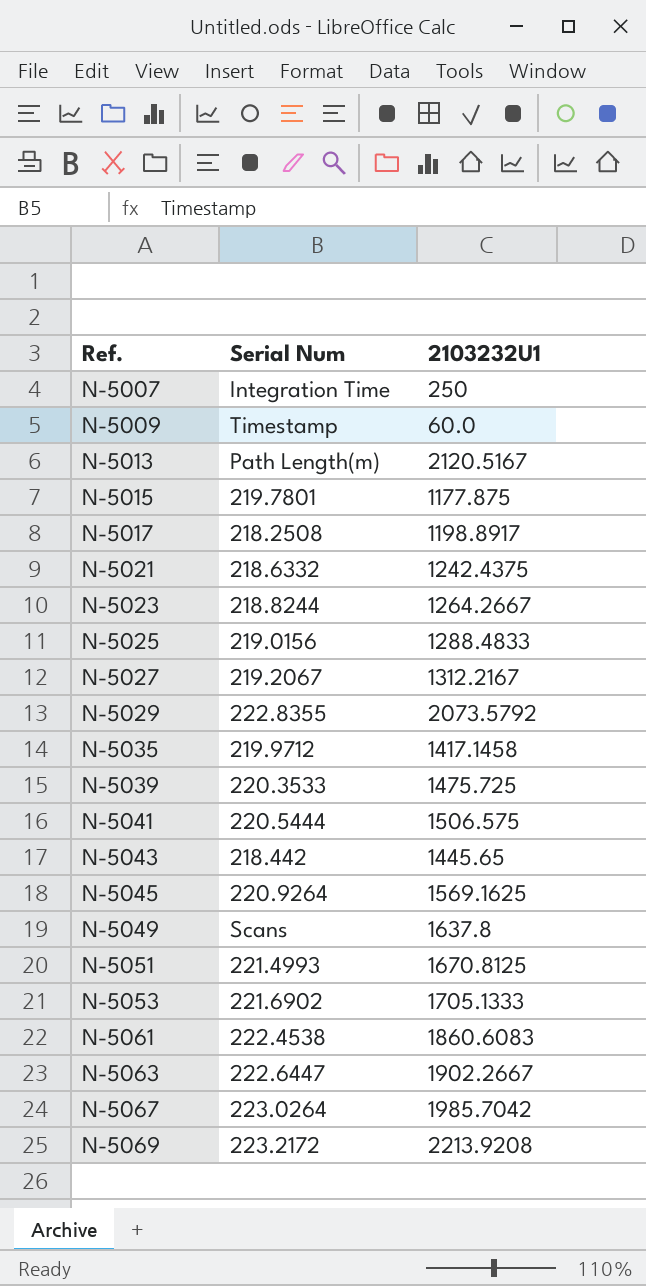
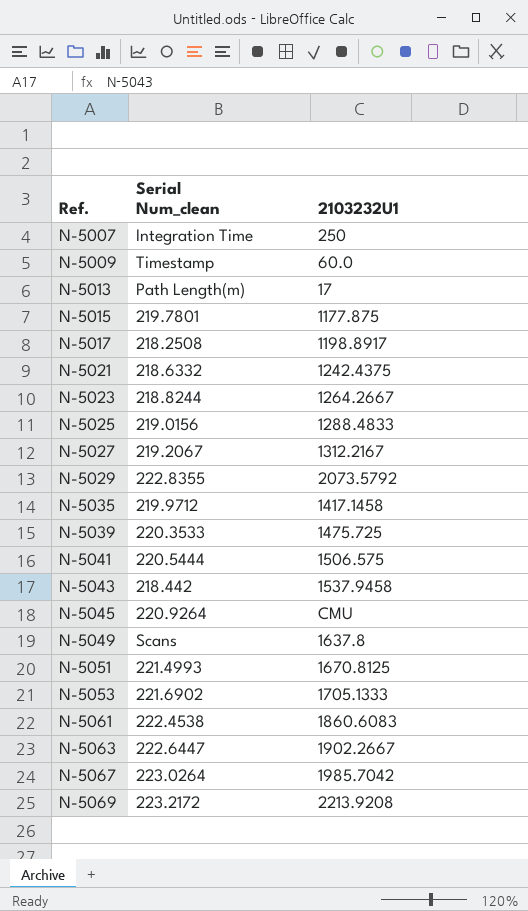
column name: Serial Num -> Serial Num_clean
N-5013 | 2103232U1: 2120.5167 -> 17
N-5043 | 2103232U1: 1445.65 -> 1537.9458
N-5045 | 2103232U1: 1569.1625 -> CMU

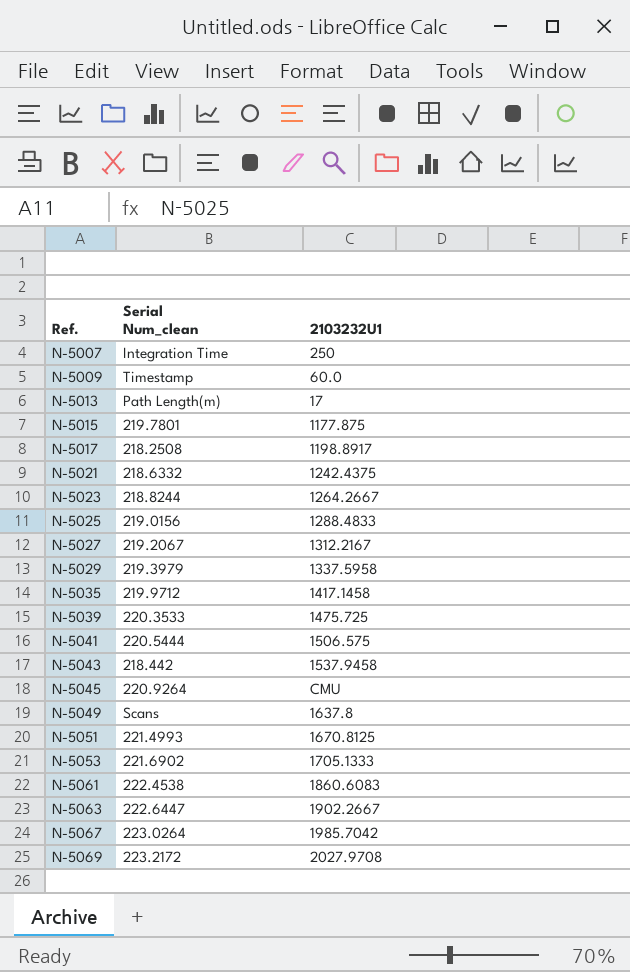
N-5029 | Serial Num_clean: 222.8355 -> 219.3979
N-5029 | 2103232U1: 2073.5792 -> 1337.5958
N-5069 | 2103232U1: 2213.9208 -> 2027.9708

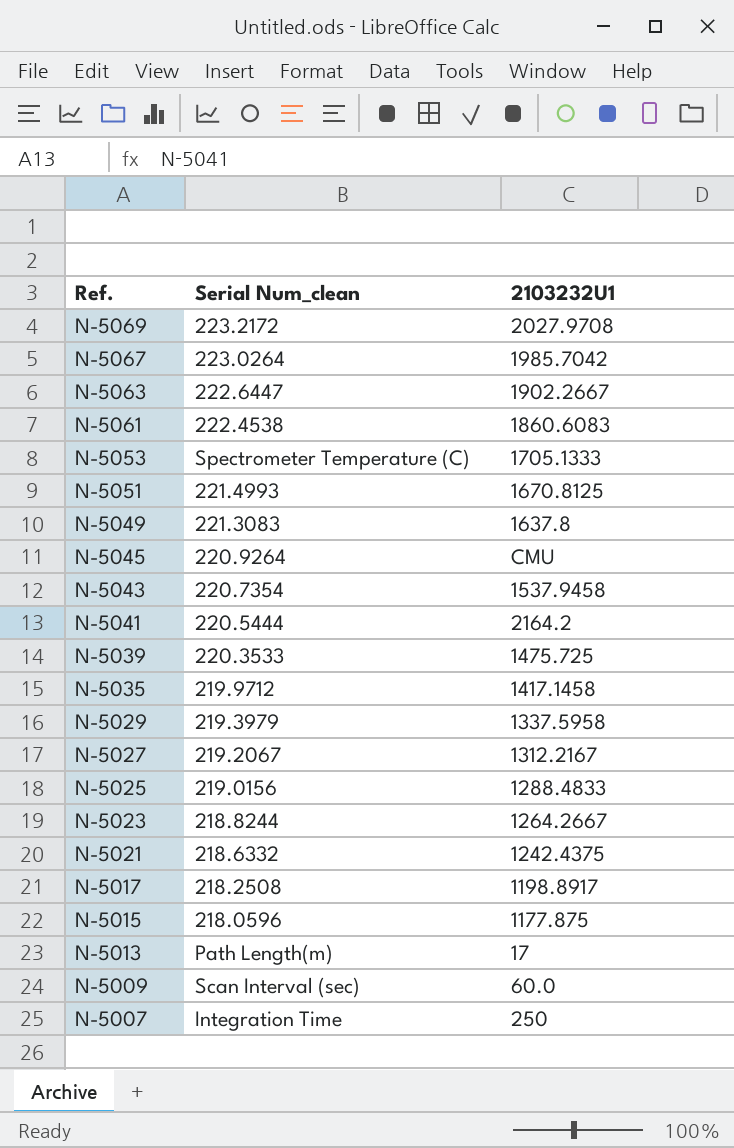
row order: Ref. ascending -> Ref. descending
N-5053 | Serial Num_clean: 221.6902 -> Spectrometer Temperature (C)
N-5049 | Serial Num_clean: Scans -> 221.3083
N-5043 | Serial Num_clean: 218.442 -> 220.7354
N-5041 | 2103232U1: 1506.575 -> 2164.2
N-5015 | Serial Num_clean: 219.7801 -> 218.0596
N-5009 | Serial Num_clean: Timestamp -> Scan Interval (sec)

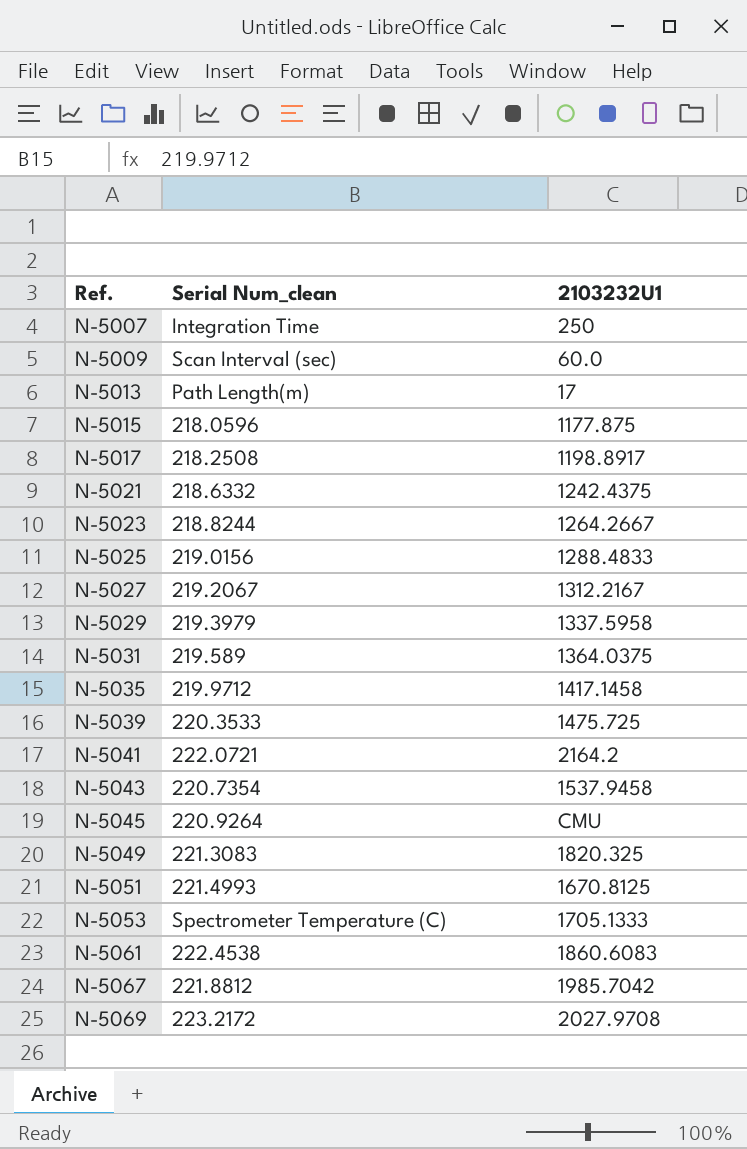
row order: Ref. descending -> Ref. ascending
row N-5063: 222.6447 | 1902.2667 -> none
row N-5031: none -> 219.589 | 1364.0375
N-5041 | Serial Num_clean: 220.5444 -> 222.0721
N-5049 | 2103232U1: 1637.8 -> 1820.325
N-5067 | Serial Num_clean: 223.0264 -> 221.8812

